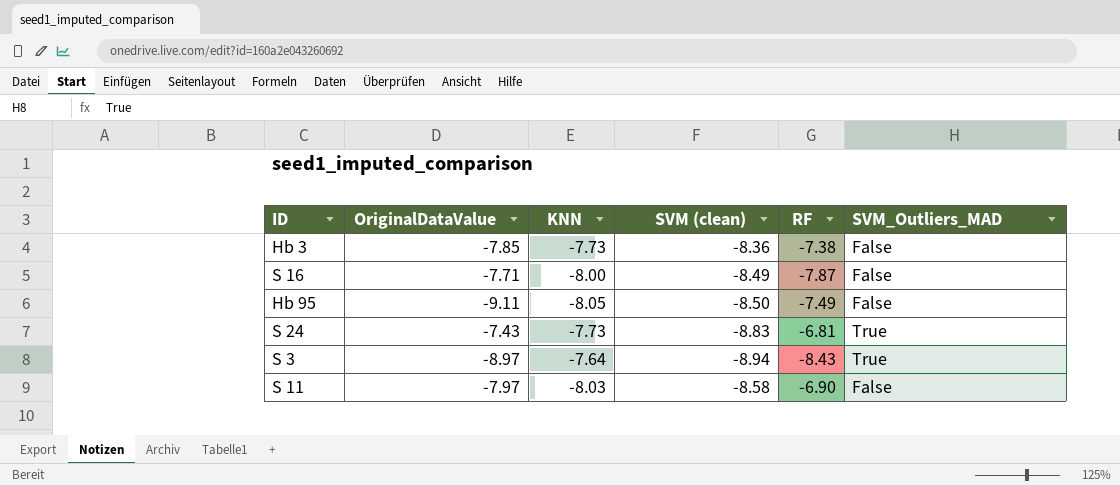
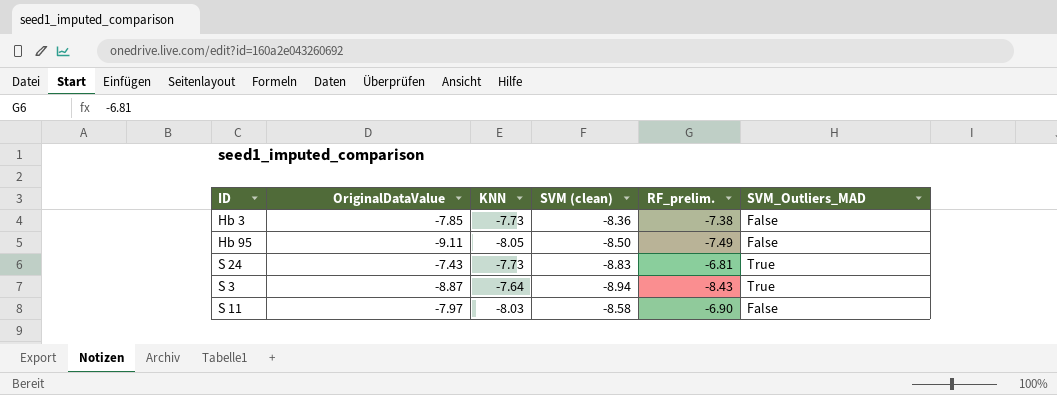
column name: RF -> RF_prelim.
row S 16: -7.71 | -8.00 | -8.49 | -7.87 | False -> none
S 3 | OriginalDataValue: -8.97 -> -8.87

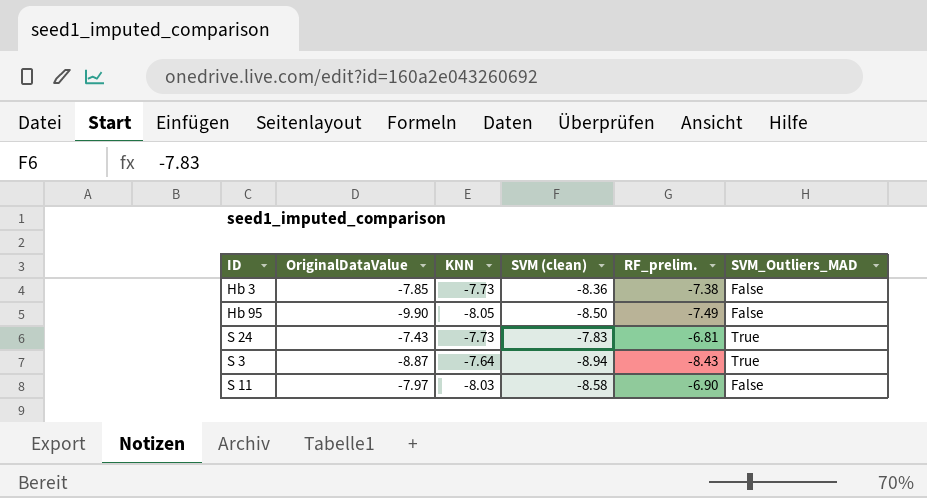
Hb 95 | OriginalDataValue: -9.11 -> -9.90
S 24 | SVM (clean): -8.83 -> -7.83

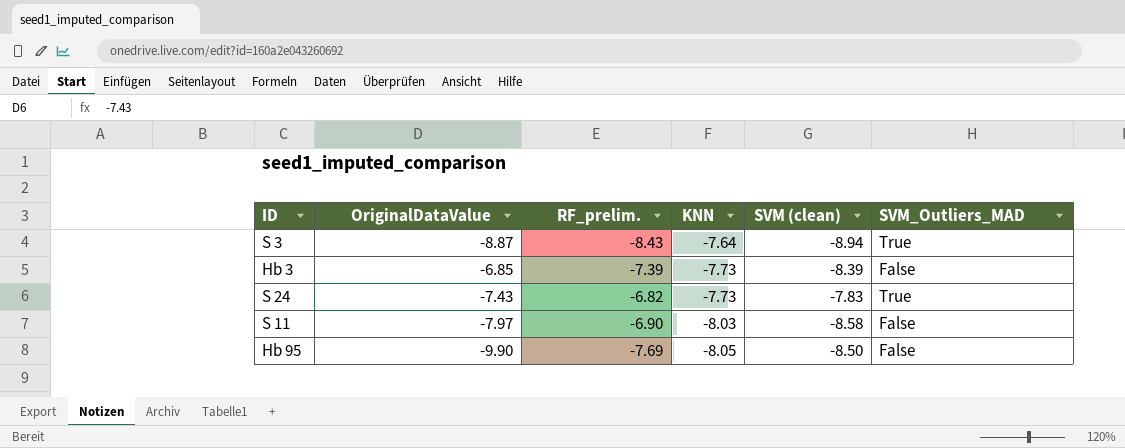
row order: none -> KNN descending
column RF_prelim. | position: 5 -> 3
Hb 3 | OriginalDataValue: -7.85 -> -6.85
Hb 3 | RF_prelim.: -7.38 -> -7.39
Hb 3 | SVM (clean): -8.36 -> -8.39
S 24 | RF_prelim.: -6.81 -> -6.82
Hb 95 | RF_prelim.: -7.49 -> -7.69

